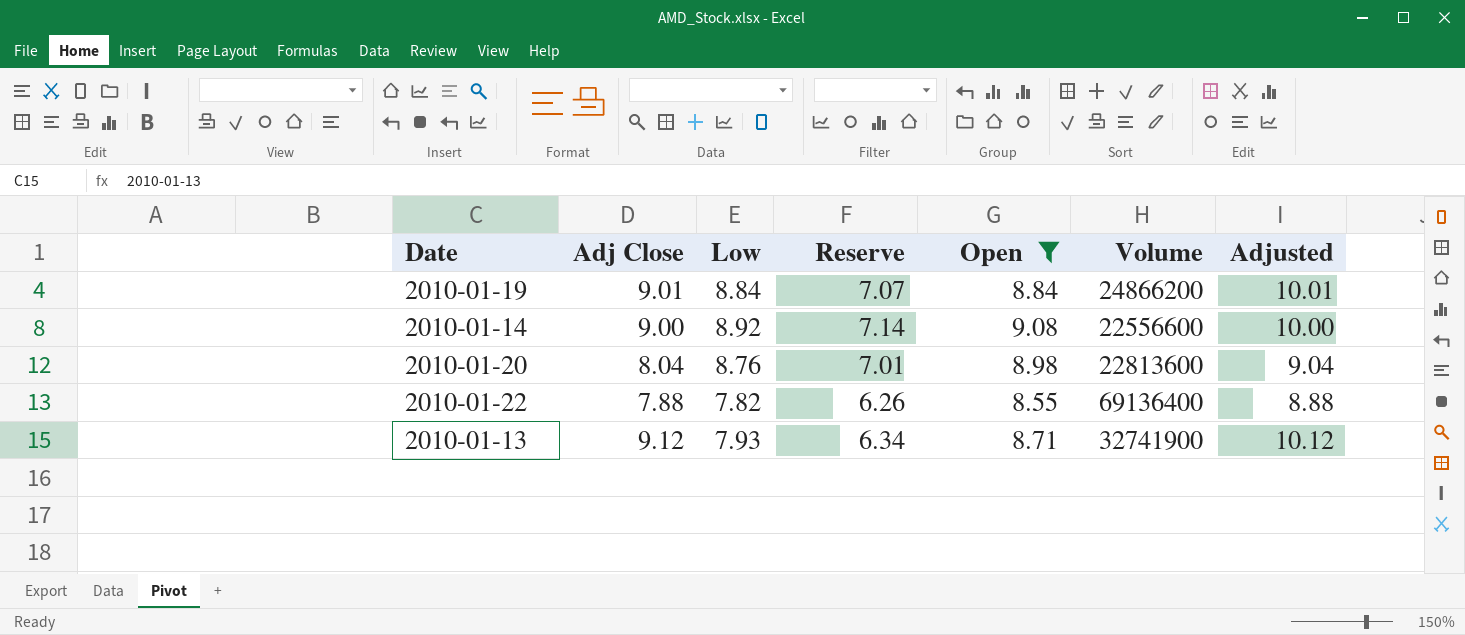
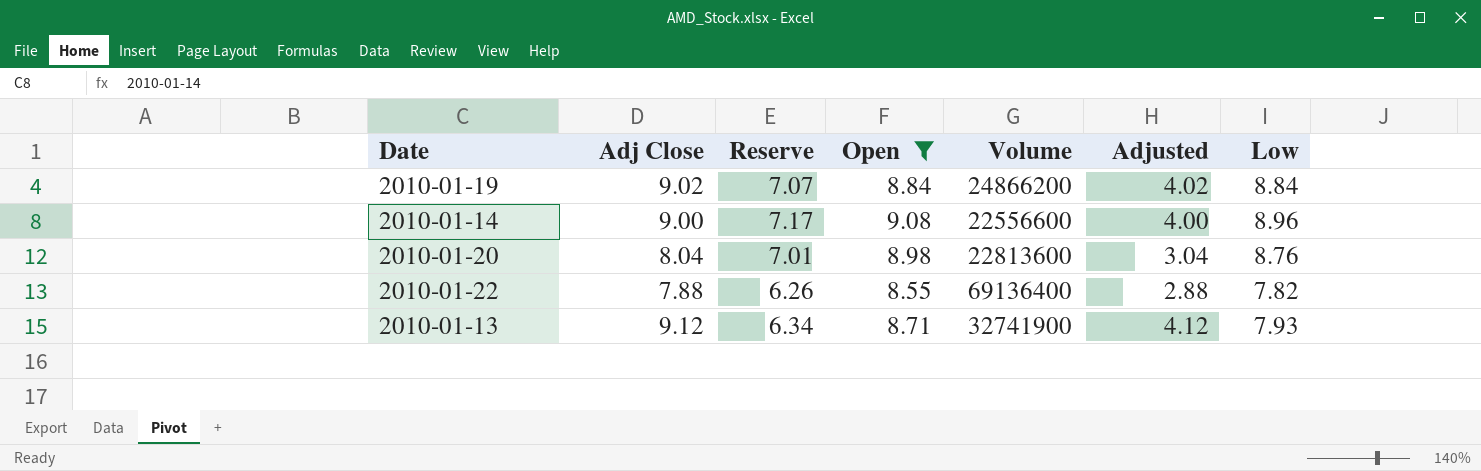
column Adjusted | formula: [Adj Close] + 1 -> [Adj Close] - 5
column Low | position: 3 -> 7
2010-01-19 | Adj Close: 9.01 -> 9.02
2010-01-14 | Reserve: 7.14 -> 7.17
2010-01-14 | Low: 8.92 -> 8.96

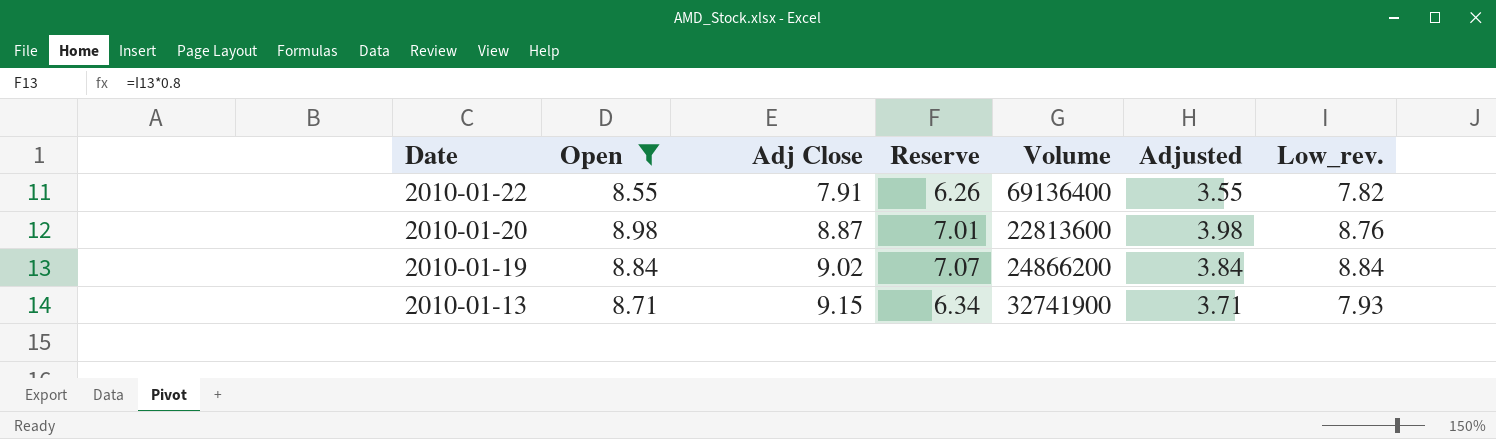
row order: none -> Date descending
column Open | position: 4 -> 2
column Adjusted | formula: [Adj Close] - 5 -> [Open] - 5
column name: Low -> Low_rev.
row 2010-01-14: 9.00 | 7.17 | 9.08 | 22556600 | 4.00 | 8.96 -> none
2010-01-22 | Adj Close: 7.88 -> 7.91
2010-01-20 | Adj Close: 8.04 -> 8.87
2010-01-13 | Adj Close: 9.12 -> 9.15

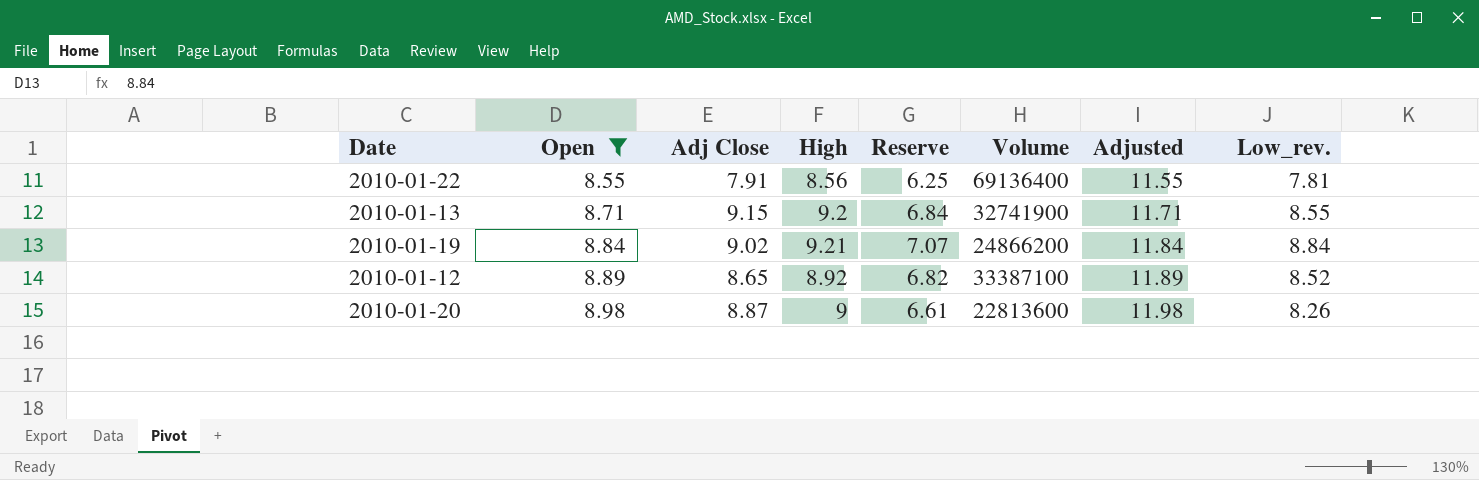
row order: Date descending -> Open ascending
column High | position: none -> 4
column Adjusted | formula: [Open] - 5 -> [Open] + 3
2010-01-22 | Reserve: 6.26 -> 6.25
2010-01-22 | Low_rev.: 7.82 -> 7.81
2010-01-13 | Reserve: 6.34 -> 6.84
2010-01-13 | Low_rev.: 7.93 -> 8.55
row 2010-01-12: none -> 8.89 | 8.65 | 8.92 | 6.82 | 33387100 | 11.89 | 8.52
2010-01-20 | Reserve: 7.01 -> 6.61
2010-01-20 | Low_rev.: 8.76 -> 8.26

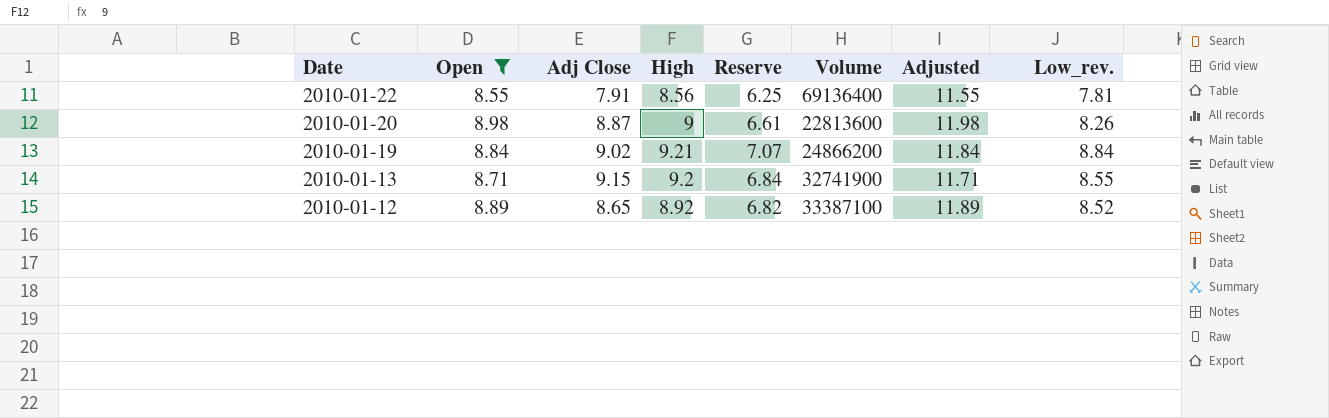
row order: Open ascending -> Date descending

